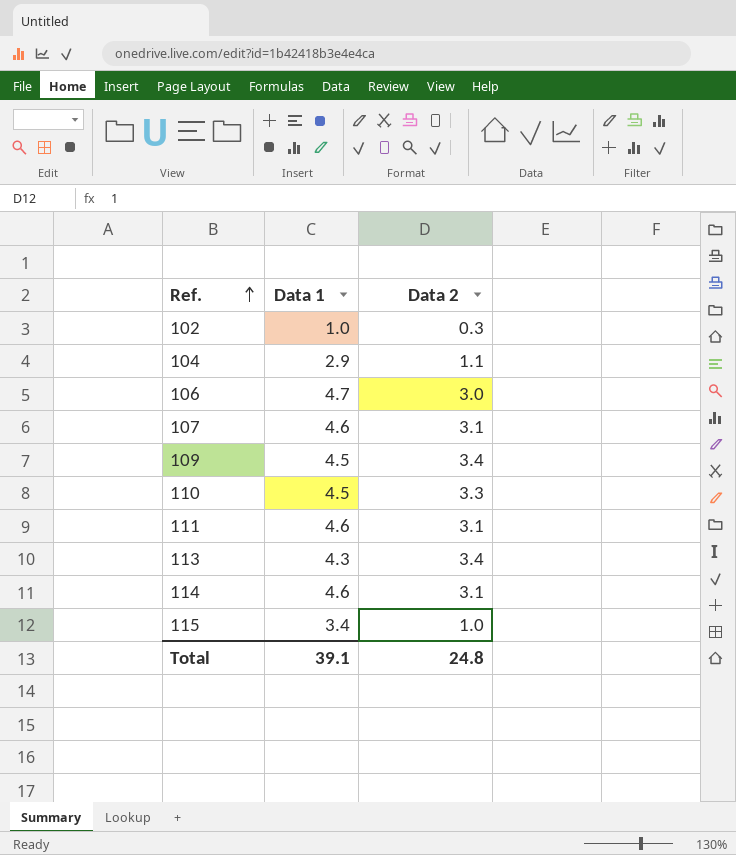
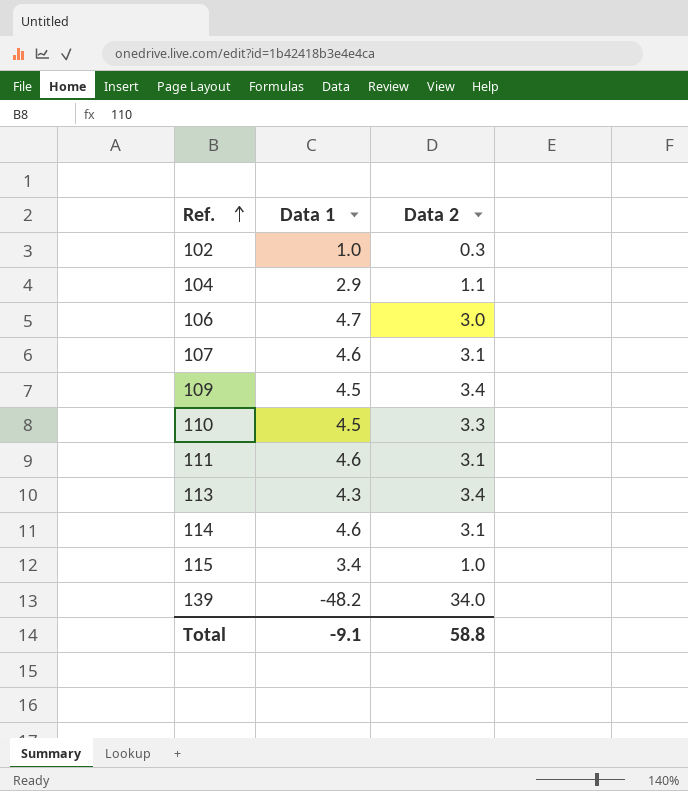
row 139: none -> -48.2 | 34.0
Total | Data 1: 39.1 -> -9.1
Total | Data 2: 24.8 -> 58.8

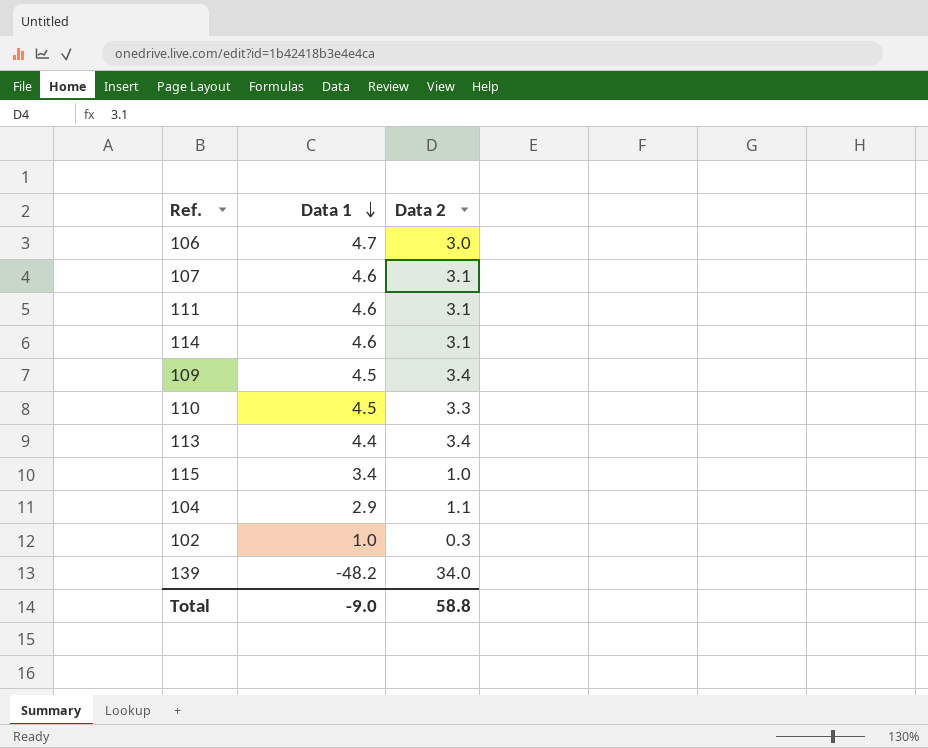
row order: Ref. ascending -> Data 1 descending
113 | Data 1: 4.3 -> 4.4
Total | Data 1: -9.1 -> -9.0

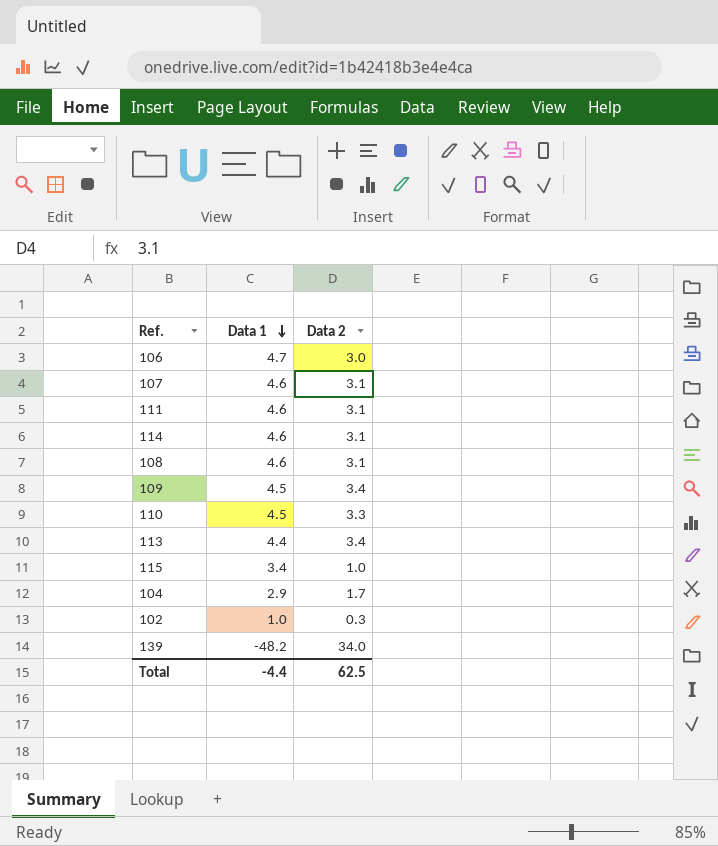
row 108: none -> 4.6 | 3.1
104 | Data 2: 1.1 -> 1.7
Total | Data 1: -9.0 -> -4.4
Total | Data 2: 58.8 -> 62.5

